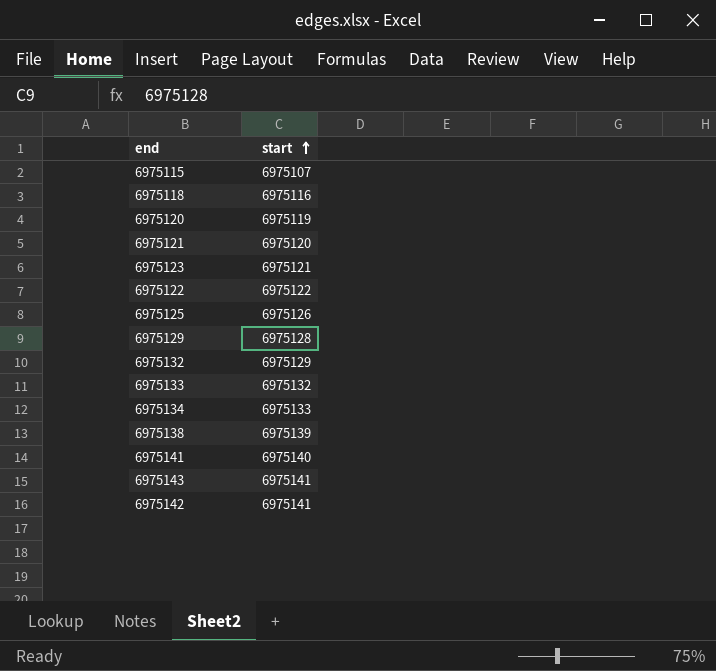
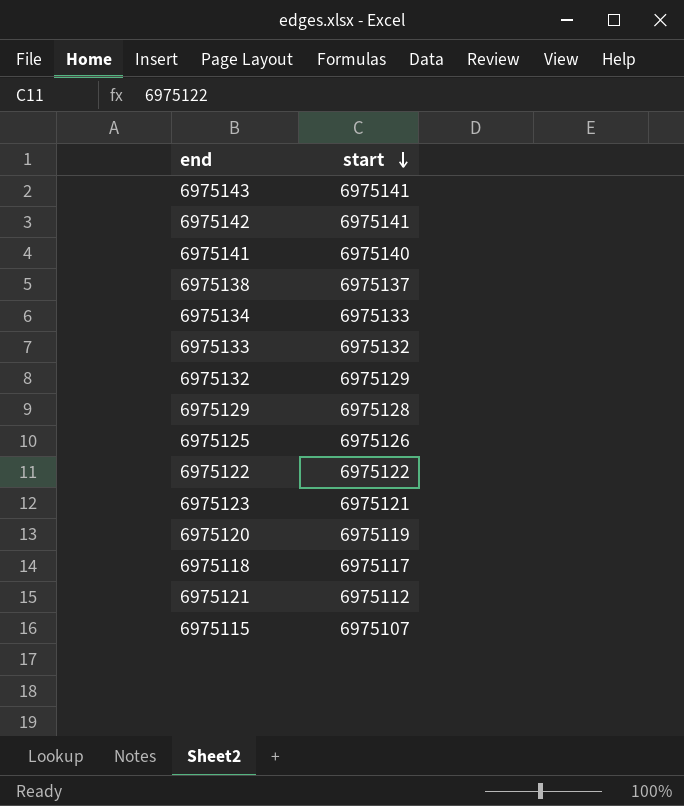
row order: start ascending -> start descending
6975138 | start: 6975139 -> 6975137
6975118 | start: 6975116 -> 6975117
6975121 | start: 6975120 -> 6975112

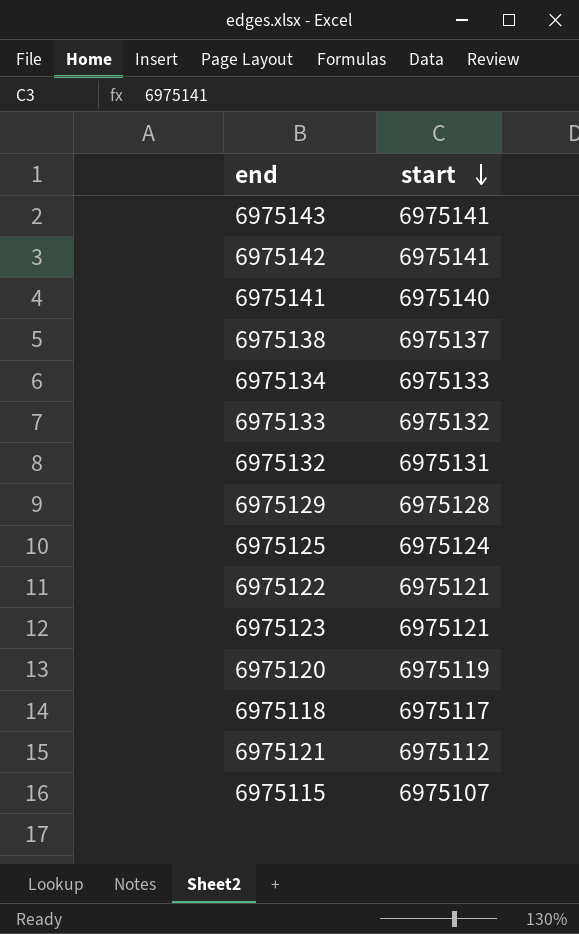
6975132 | start: 6975129 -> 6975131
6975125 | start: 6975126 -> 6975124
6975122 | start: 6975122 -> 6975121

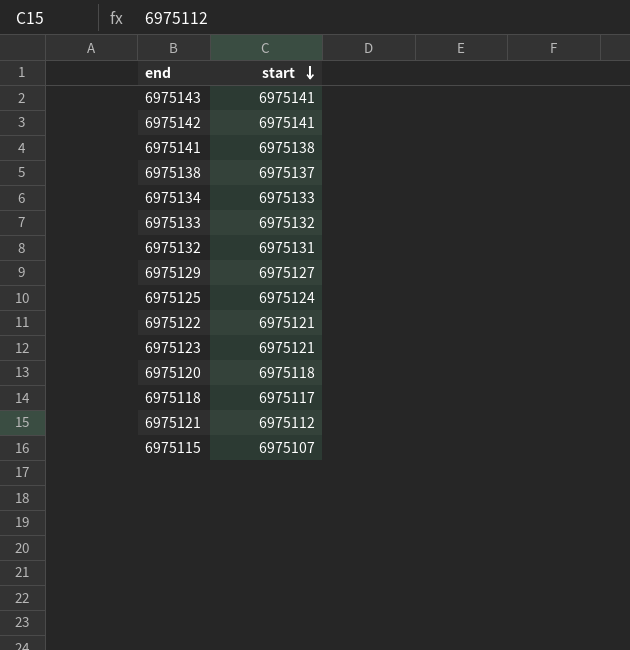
6975141 | start: 6975140 -> 6975138
6975129 | start: 6975128 -> 6975127
6975120 | start: 6975119 -> 6975118

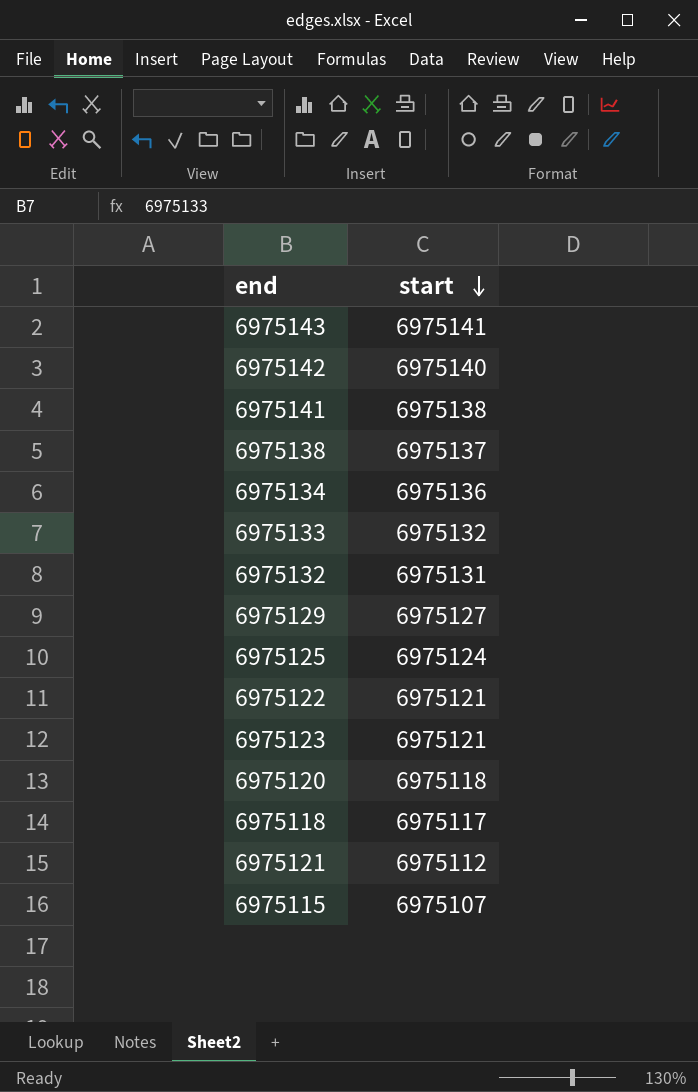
6975142 | start: 6975141 -> 6975140
6975134 | start: 6975133 -> 6975136

